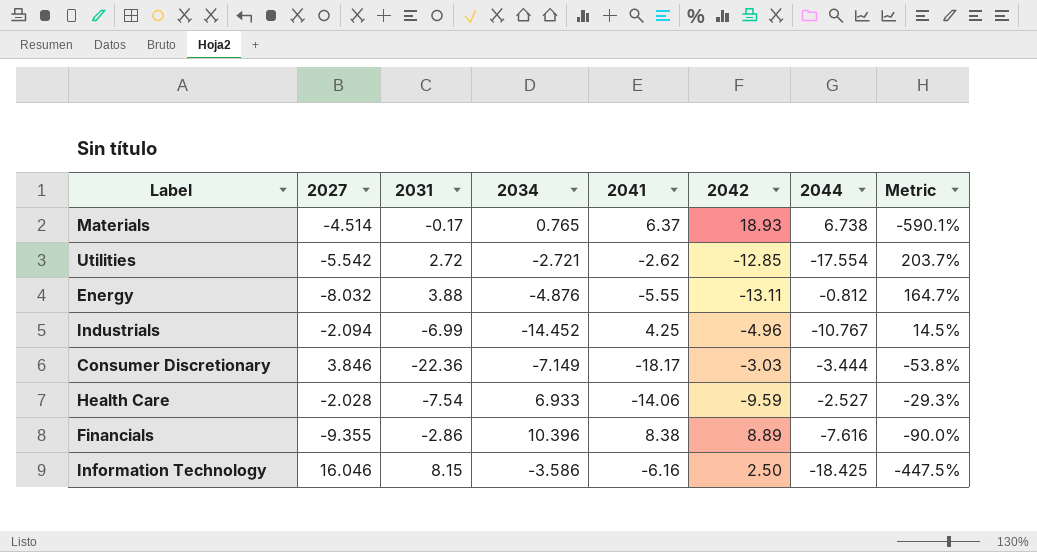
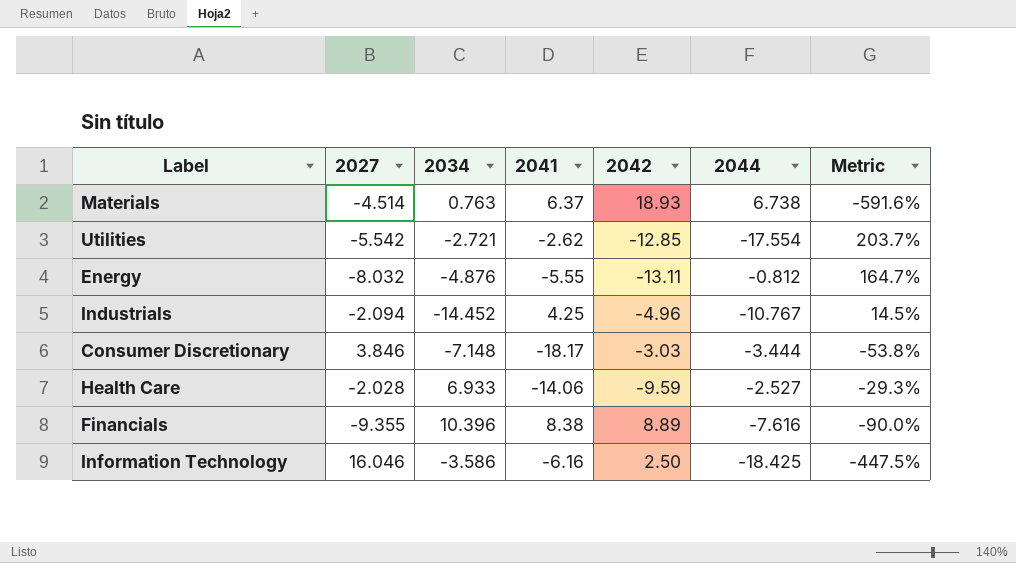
column 2031 | position: 3 -> none
Materials | 2034: 0.765 -> 0.763
Materials | Metric: -590.1% -> -591.6%
Consumer Discretionary | 2034: -7.149 -> -7.148

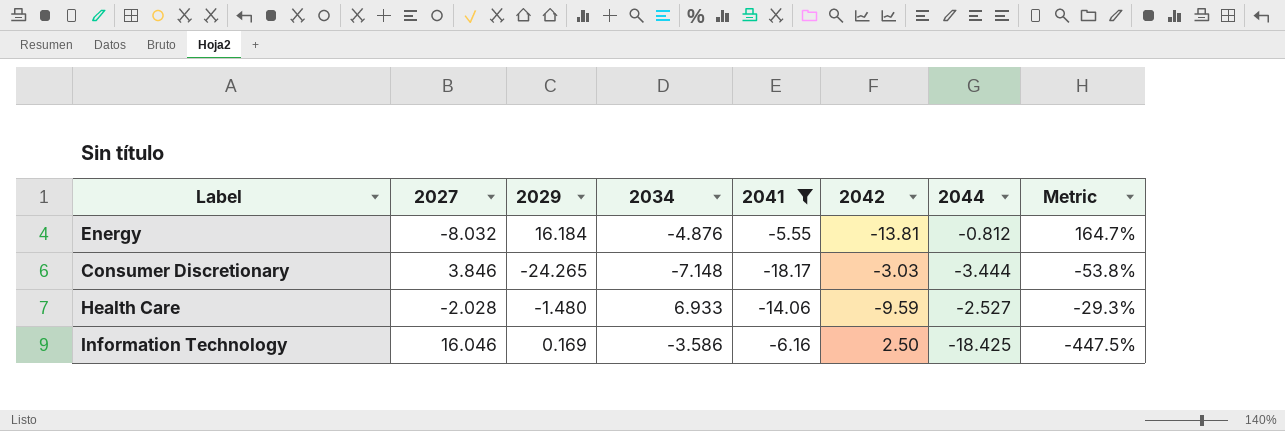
filter: none -> 2041 <= -5.55
column 2029 | position: none -> 3
Energy | 2042: -13.11 -> -13.81

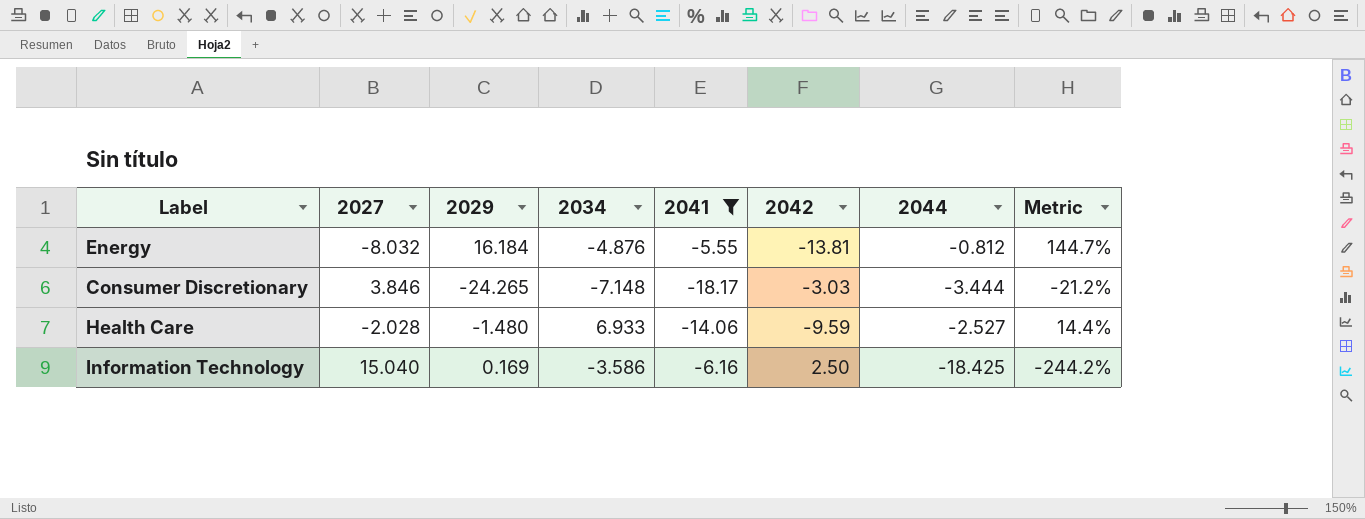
column Metric | formula: [2027] / [2034] -> [2027] / [2041]
Information Technology | 2027: 16.046 -> 15.040

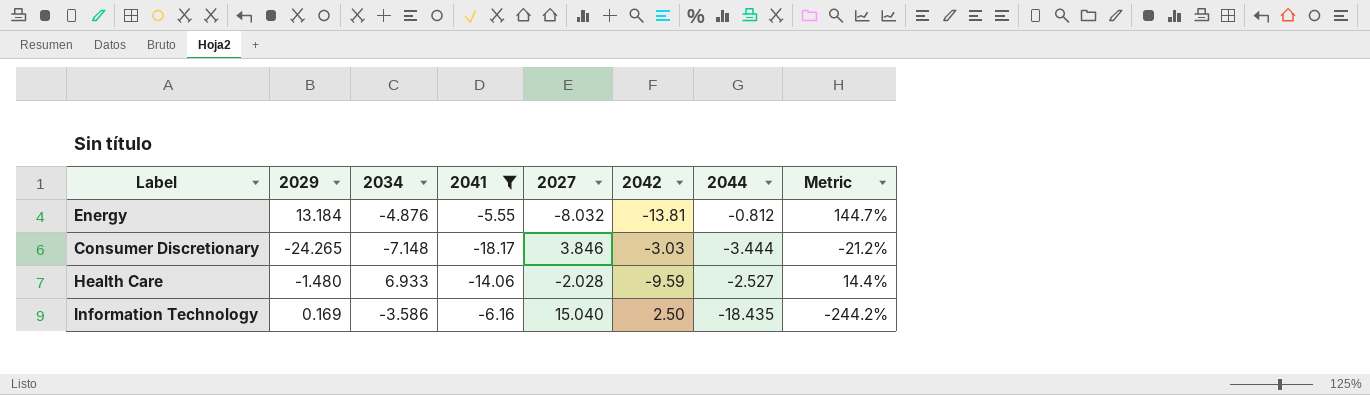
column 2027 | position: 2 -> 5
Energy | 2029: 16.184 -> 13.184
Information Technology | 2044: -18.425 -> -18.435

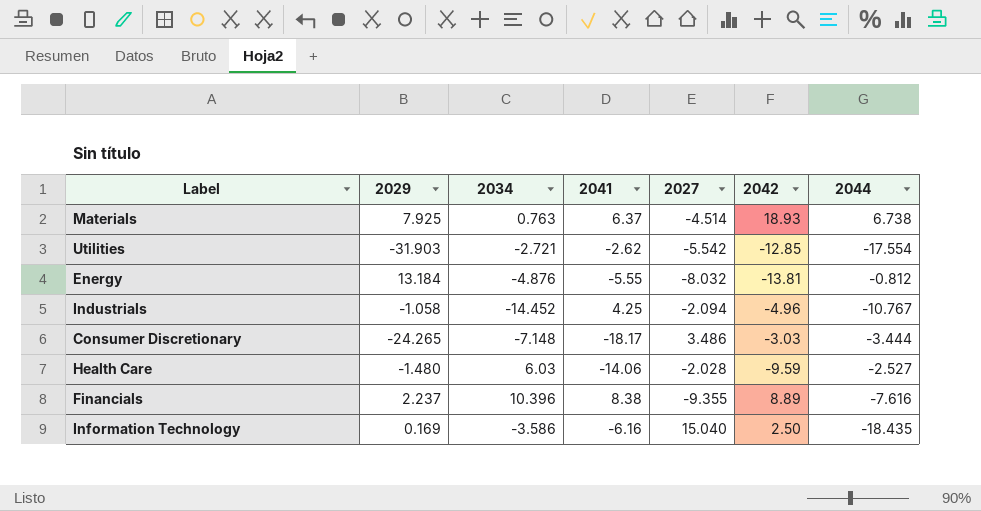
filter: 2041 <= -5.55 -> none
column Metric | formula: [2027] / [2041] -> none
Consumer Discretionary | 2027: 3.846 -> 3.486
Health Care | 2034: 6.933 -> 6.03

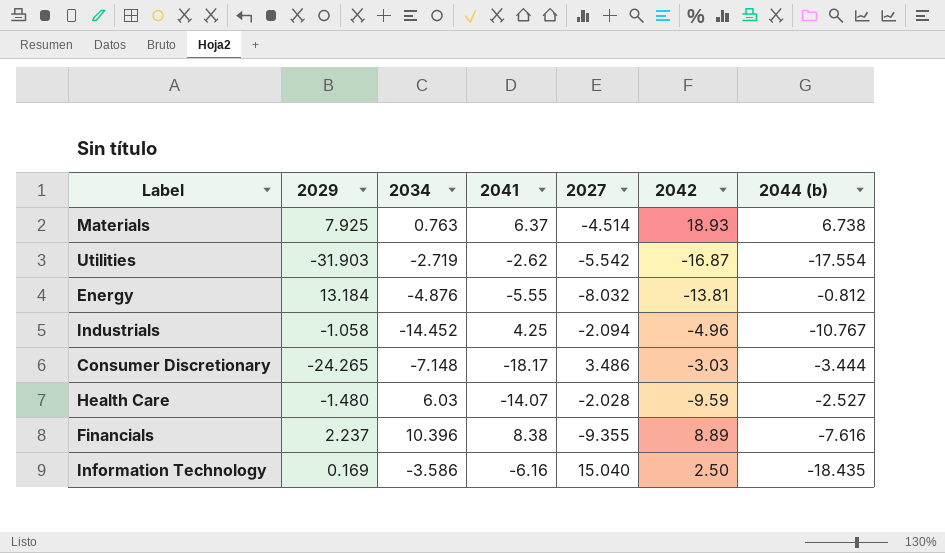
column name: 2044 -> 2044 (b)
Utilities | 2034: -2.721 -> -2.719
Utilities | 2042: -12.85 -> -16.87
Health Care | 2041: -14.06 -> -14.07

